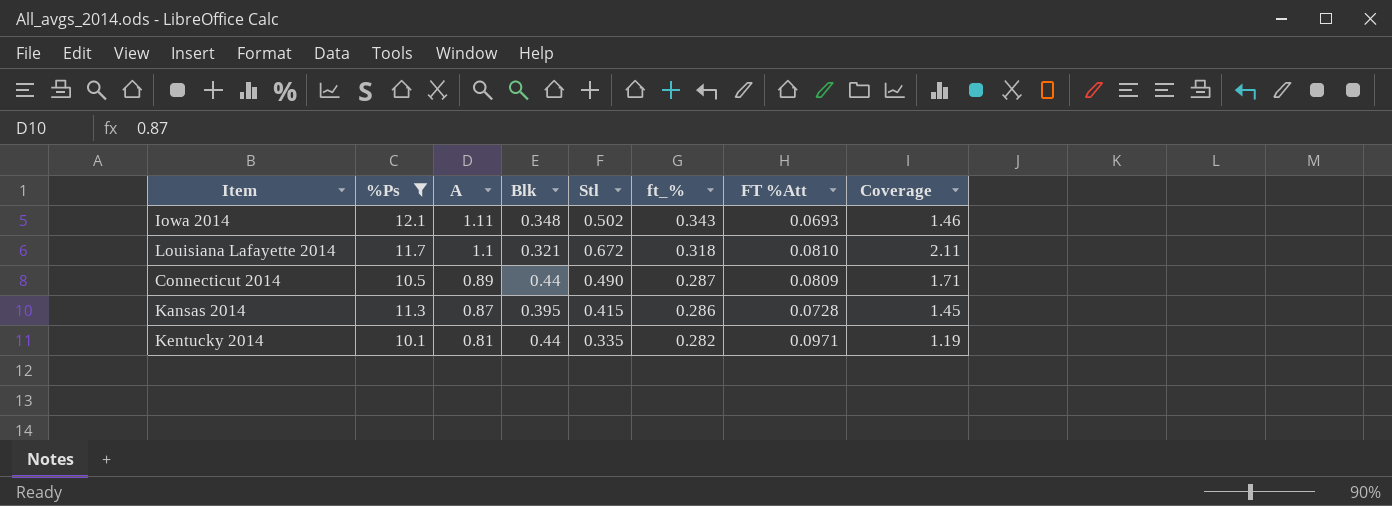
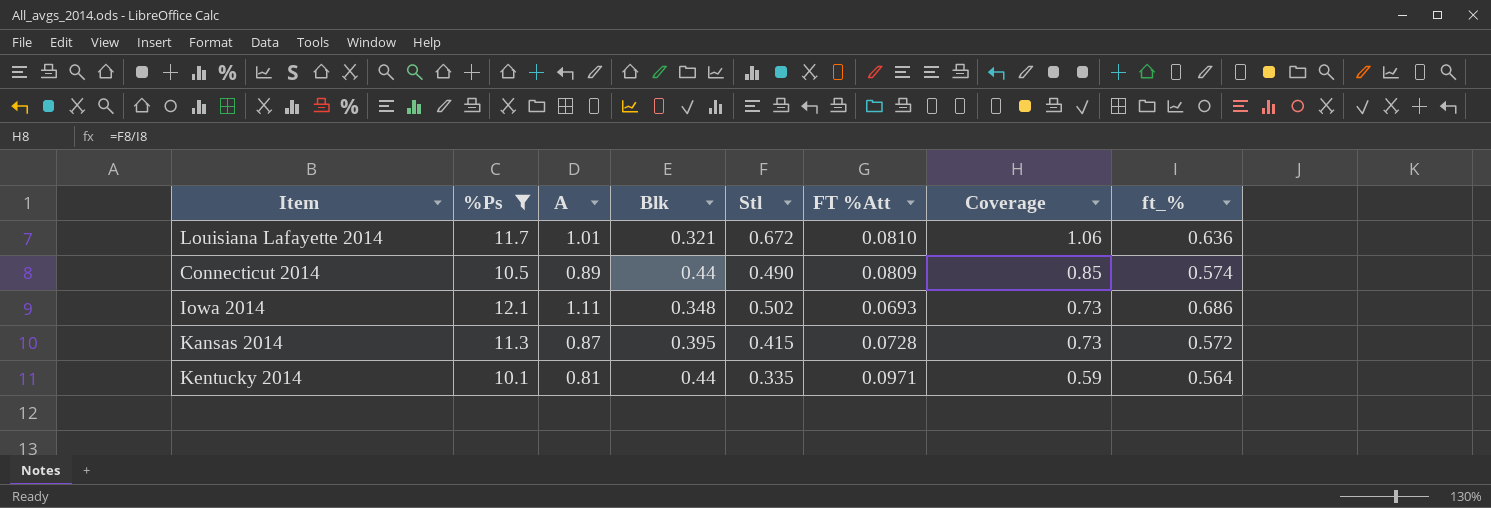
row order: A descending -> Coverage descending
column ft_% | position: 6 -> 8
Louisiana Lafayette 2014 | A: 1.1 -> 1.01
Louisiana Lafayette 2014 | Coverage: 2.11 -> 1.06
Louisiana Lafayette 2014 | ft_%: 0.318 -> 0.636
Connecticut 2014 | Coverage: 1.71 -> 0.85
Connecticut 2014 | ft_%: 0.287 -> 0.574
Iowa 2014 | Coverage: 1.46 -> 0.73
Iowa 2014 | ft_%: 0.343 -> 0.686
Kansas 2014 | Coverage: 1.45 -> 0.73
Kansas 2014 | ft_%: 0.286 -> 0.572
Kentucky 2014 | Coverage: 1.19 -> 0.59
Kentucky 2014 | ft_%: 0.282 -> 0.564

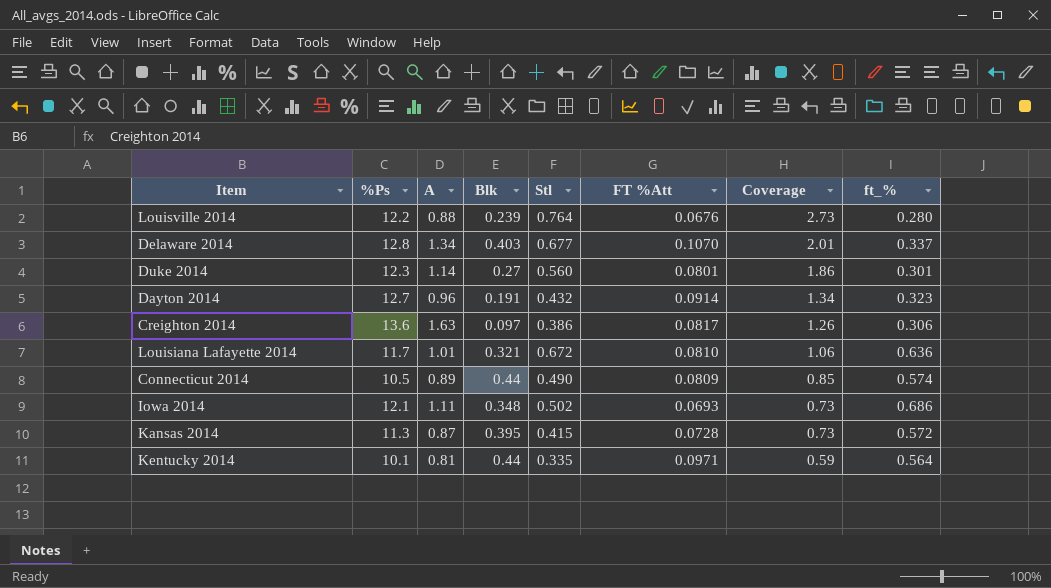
filter: %Ps <= 12.1 -> none

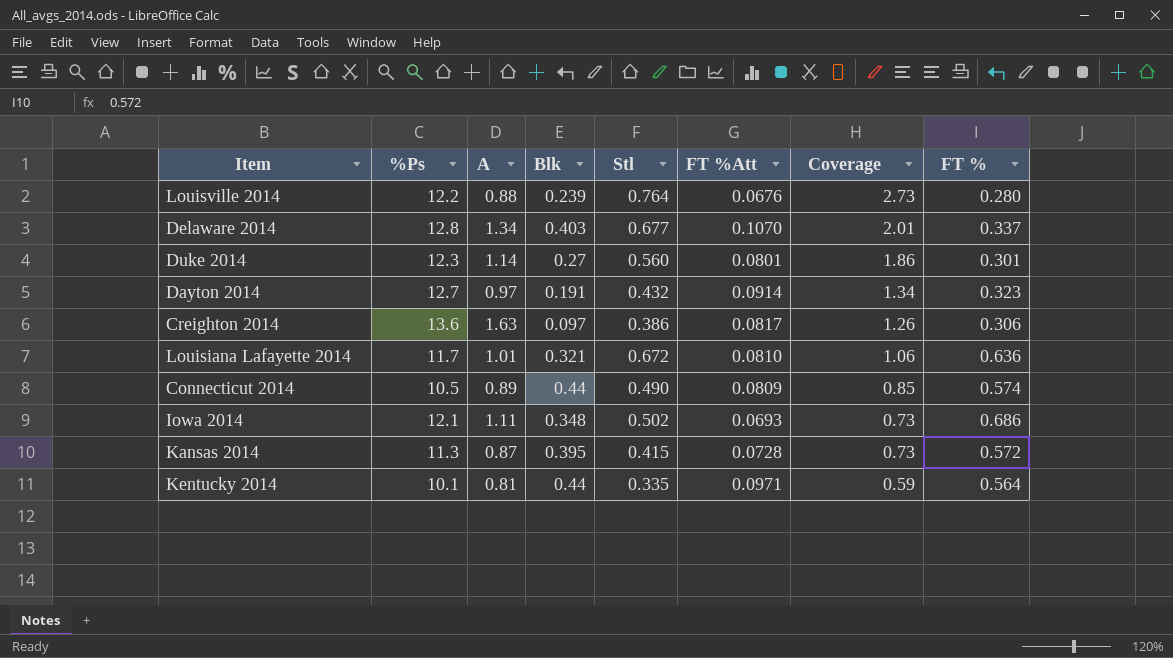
column name: ft_% -> FT %
Dayton 2014 | A: 0.96 -> 0.97

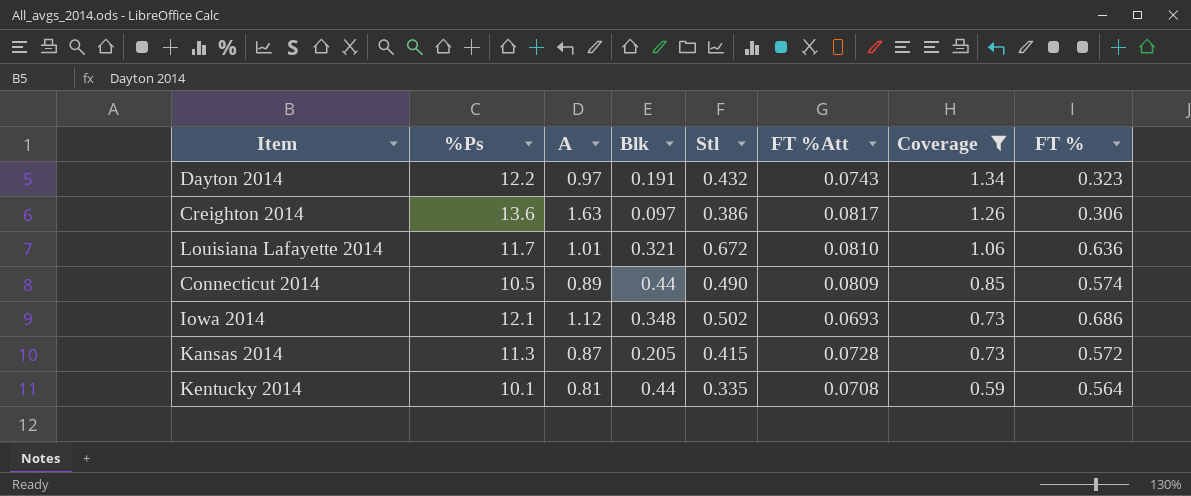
filter: none -> Coverage <= 1.34
Dayton 2014 | %Ps: 12.7 -> 12.2
Dayton 2014 | FT %Att: 0.0914 -> 0.0743
Iowa 2014 | A: 1.11 -> 1.12
Kansas 2014 | Blk: 0.395 -> 0.205
Kentucky 2014 | FT %Att: 0.0971 -> 0.0708

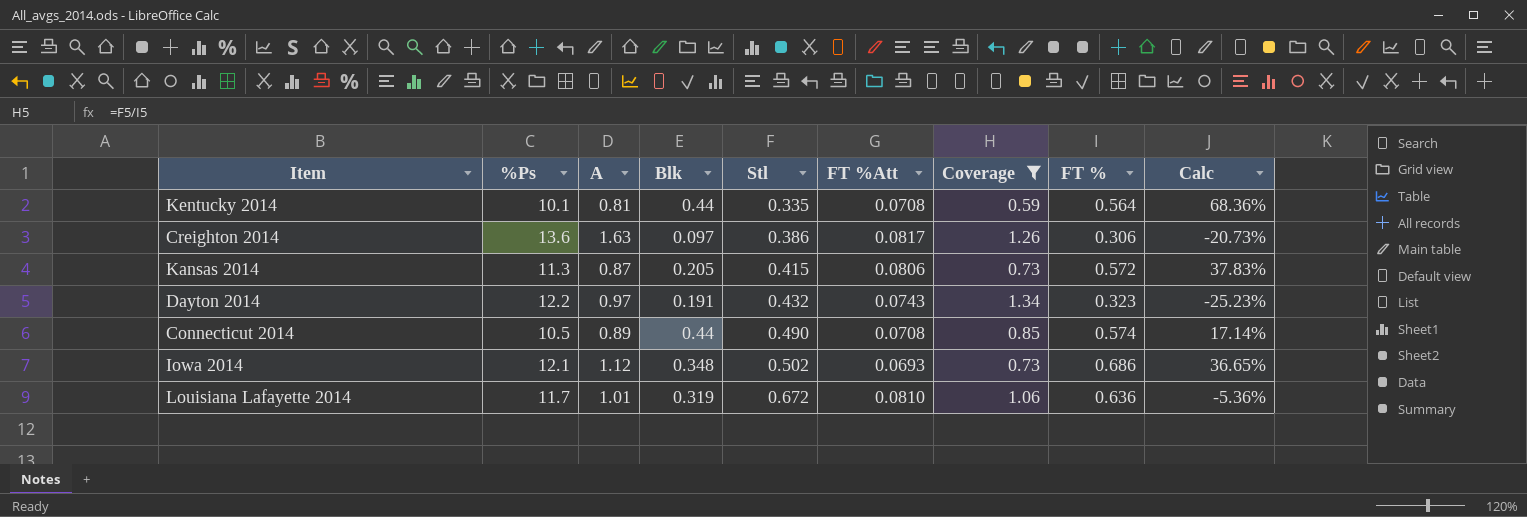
row order: Coverage descending -> Stl ascending
column Calc | formula: none -> ([FT %] - [Stl]) / [Stl]
Kansas 2014 | FT %Att: 0.0728 -> 0.0806
Connecticut 2014 | FT %Att: 0.0809 -> 0.0708
Louisiana Lafayette 2014 | Blk: 0.321 -> 0.319

